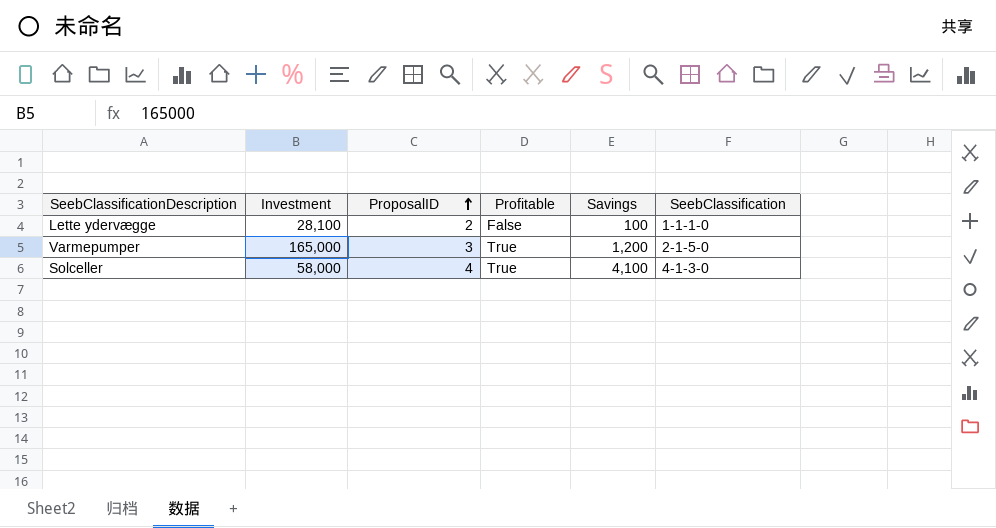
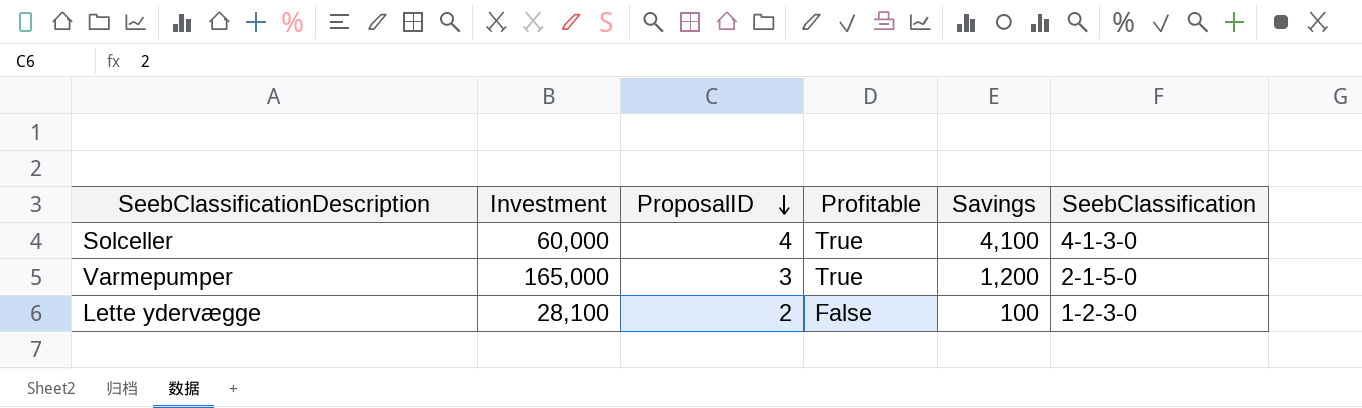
row order: ProposalID ascending -> ProposalID descending
Solceller | Investment: 58,000 -> 60,000
Lette ydervægge | SeebClassification: 1-1-1-0 -> 1-2-3-0

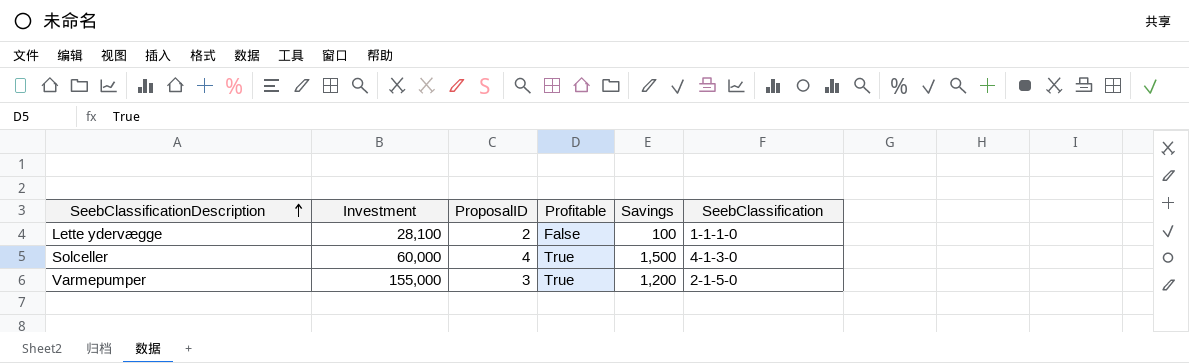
row order: ProposalID descending -> SeebClassificationDescription ascending
Lette ydervægge | SeebClassification: 1-2-3-0 -> 1-1-1-0
Solceller | Savings: 4,100 -> 1,500
Varmepumper | Investment: 165,000 -> 155,000

